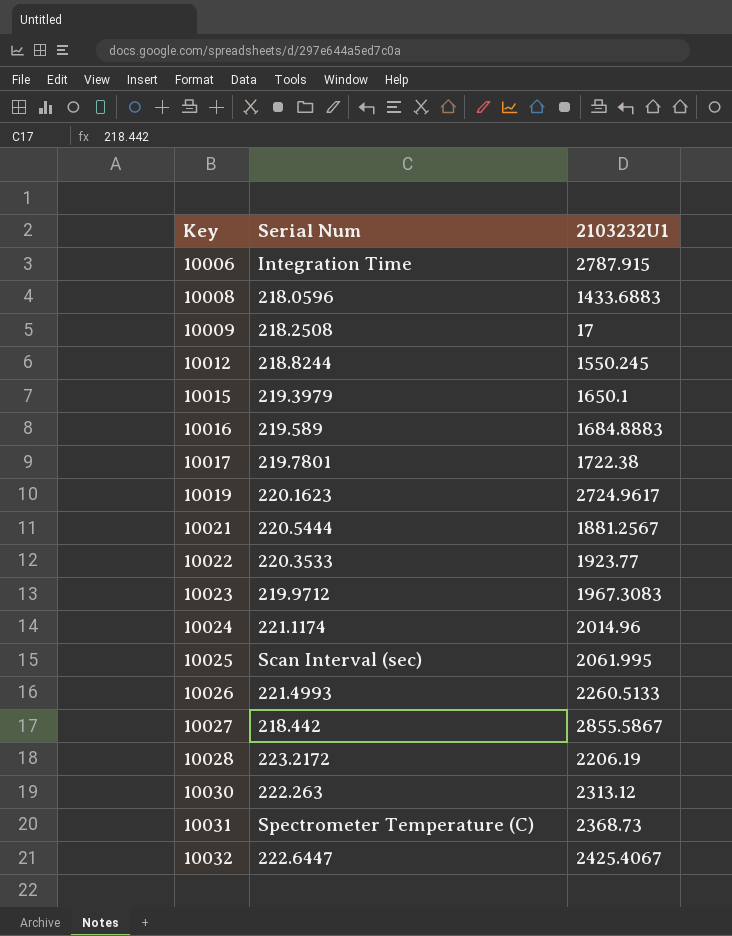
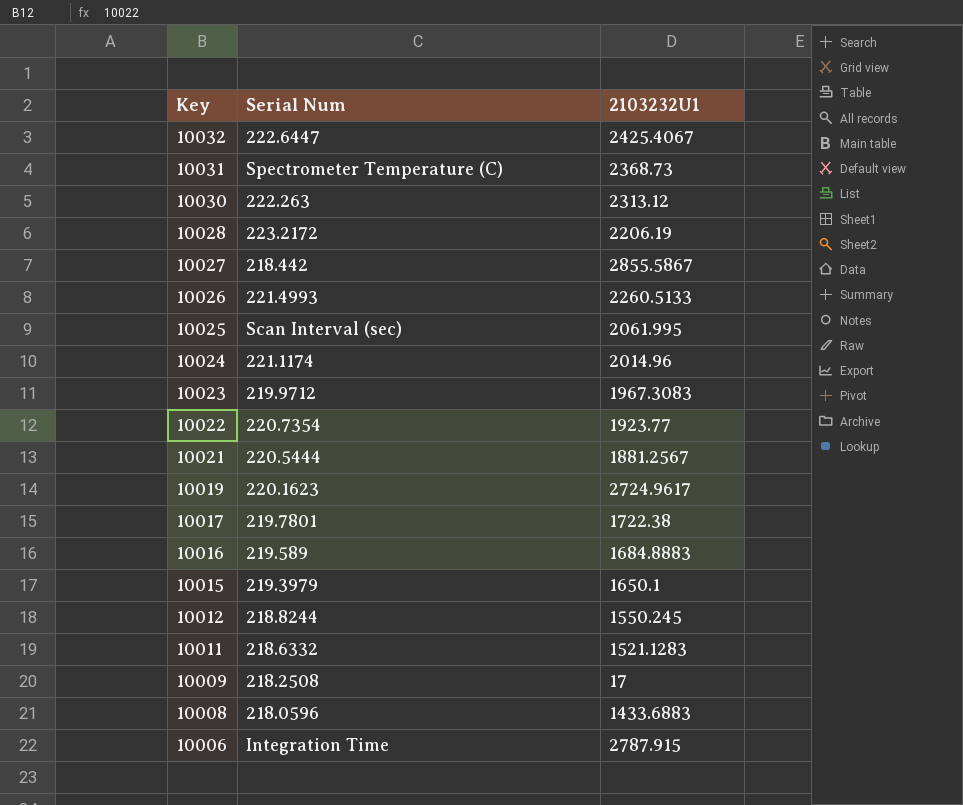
row order: Key ascending -> Key descending
10022 | Serial Num: 220.3533 -> 220.7354
row 10011: none -> 218.6332 | 1521.1283

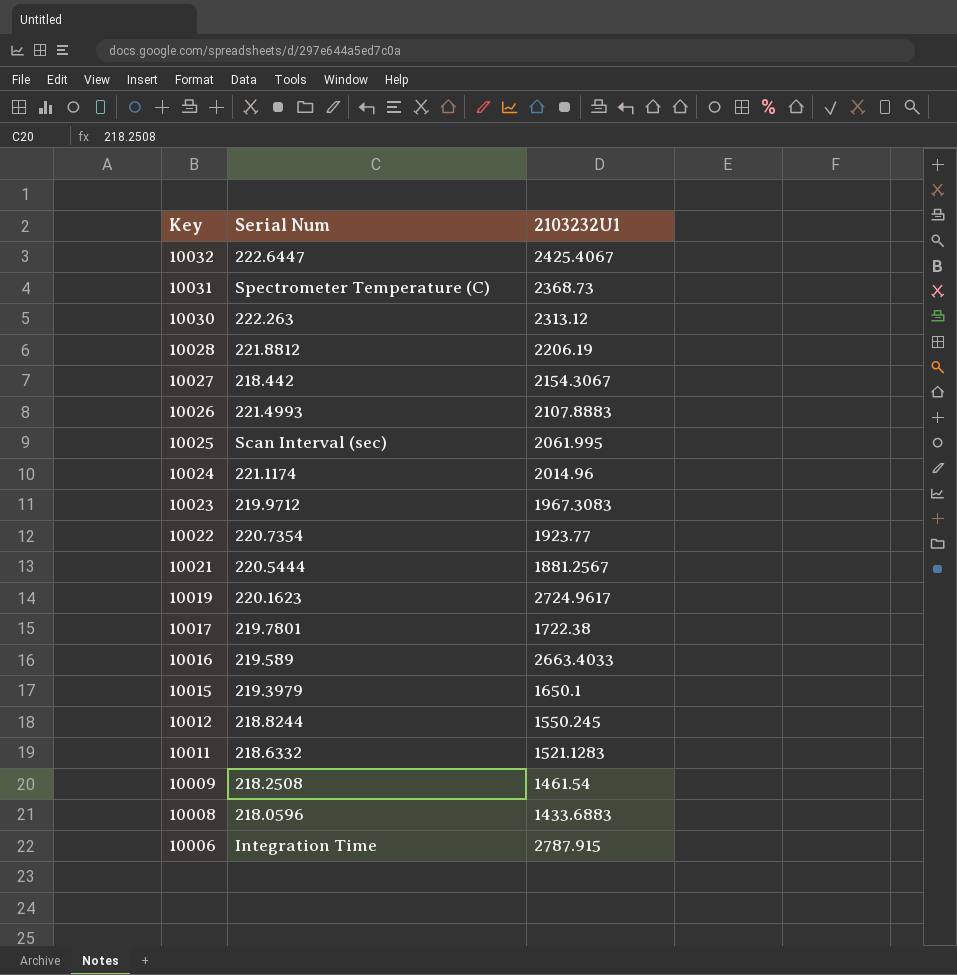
10028 | Serial Num: 223.2172 -> 221.8812
10027 | 2103232U1: 2855.5867 -> 2154.3067
10026 | 2103232U1: 2260.5133 -> 2107.8883
10016 | 2103232U1: 1684.8883 -> 2663.4033
10009 | 2103232U1: 17 -> 1461.54

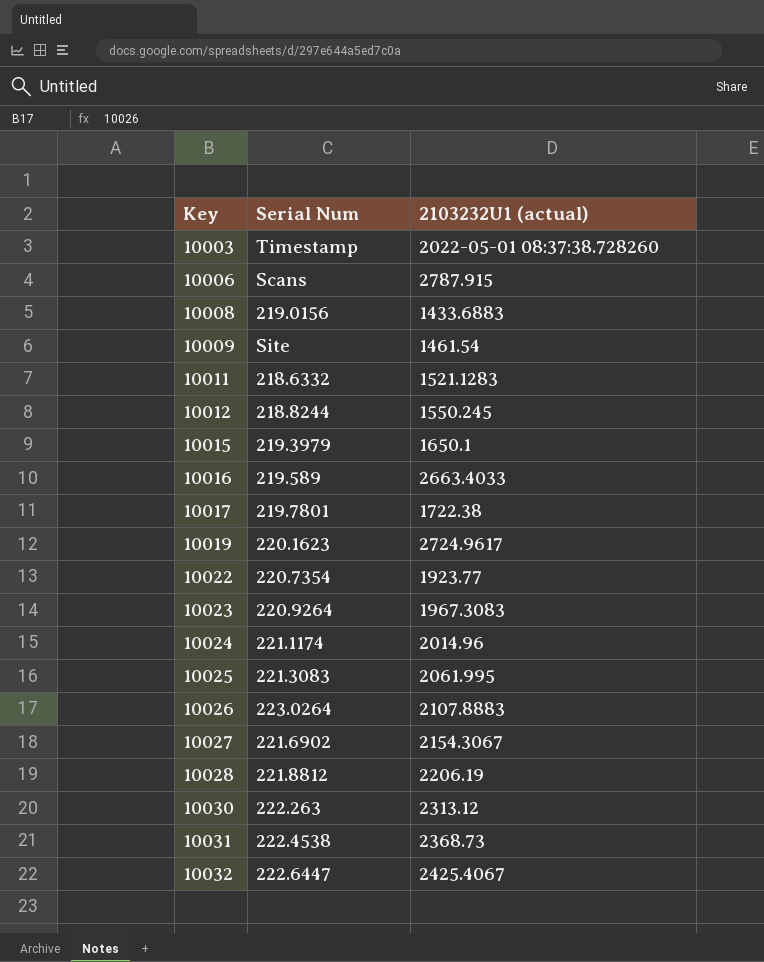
row order: Key descending -> Key ascending
column name: 2103232U1 -> 2103232U1 (actual)
row 10021: 220.5444 | 1881.2567 -> none
row 10003: none -> Timestamp | 2022-05-01 08:37:38.728260
10006 | Serial Num: Integration Time -> Scans
10008 | Serial Num: 218.0596 -> 219.0156
10009 | Serial Num: 218.2508 -> Site
10023 | Serial Num: 219.9712 -> 220.9264
10025 | Serial Num: Scan Interval (sec) -> 221.3083
10026 | Serial Num: 221.4993 -> 223.0264
10027 | Serial Num: 218.442 -> 221.6902
10031 | Serial Num: Spectrometer Temperature (C) -> 222.4538

